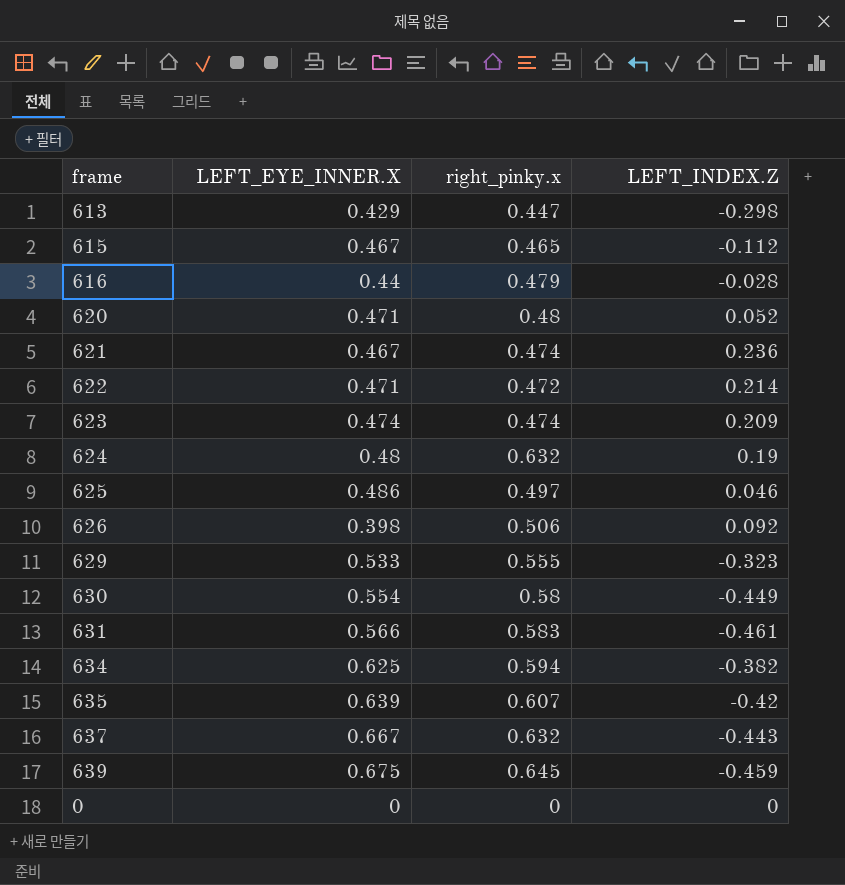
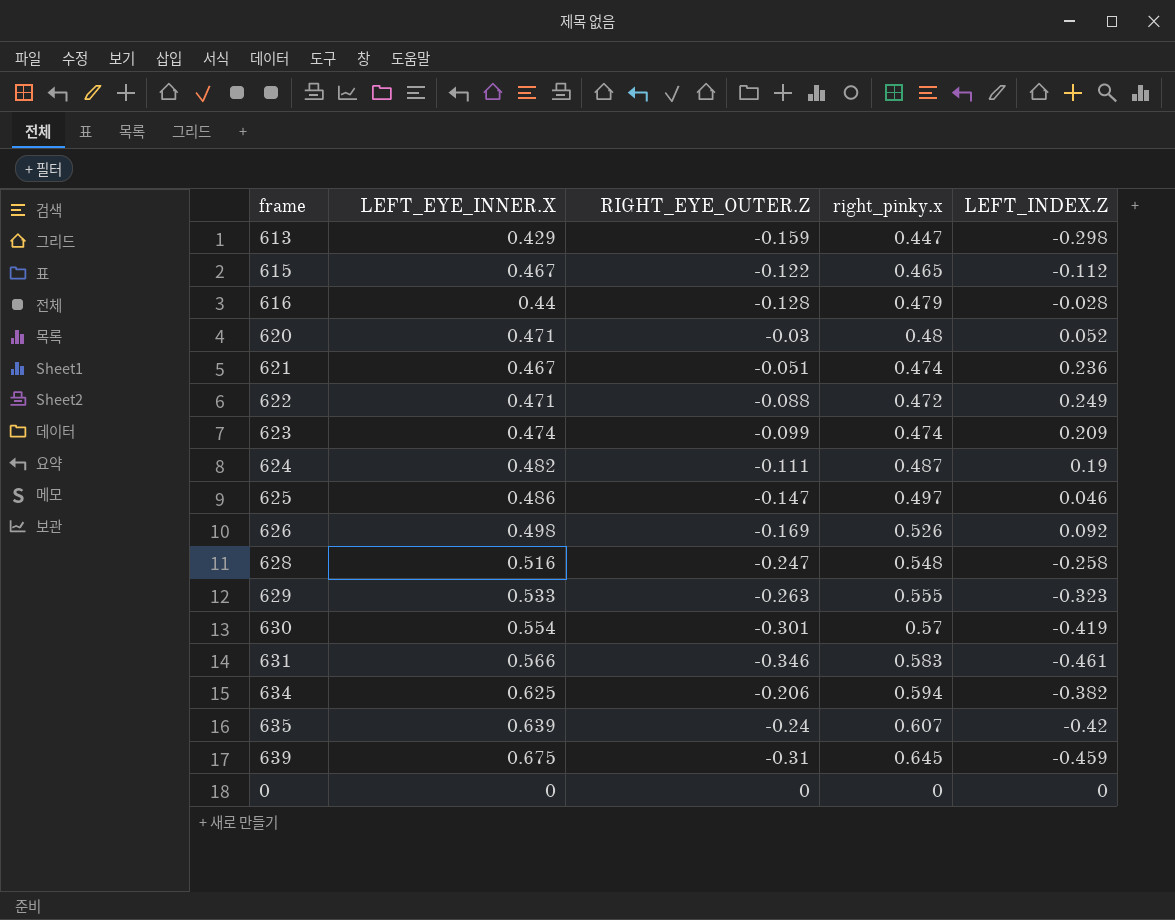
column RIGHT_EYE_OUTER.Z | position: none -> 3
row 637: 0.667 | 0.632 | -0.443 -> none
622 | LEFT_INDEX.Z: 0.214 -> 0.249
624 | LEFT_EYE_INNER.X: 0.48 -> 0.482
624 | right_pinky.x: 0.632 -> 0.487
626 | LEFT_EYE_INNER.X: 0.398 -> 0.498
626 | right_pinky.x: 0.506 -> 0.526
row 628: none -> 0.516 | -0.247 | 0.548 | -0.258
630 | right_pinky.x: 0.58 -> 0.57
630 | LEFT_INDEX.Z: -0.449 -> -0.419

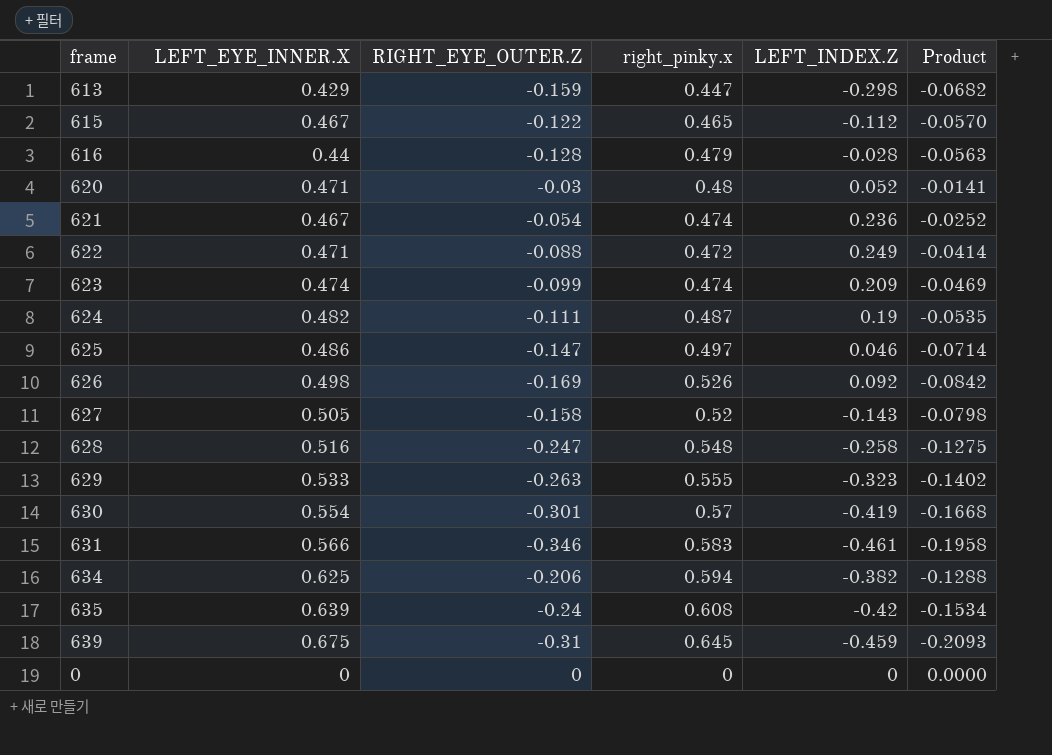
column Product | formula: none -> [LEFT_EYE_INNER.X] * [RIGHT_EYE_OUTER.Z]
621 | RIGHT_EYE_OUTER.Z: -0.051 -> -0.054
row 627: none -> 0.505 | -0.158 | 0.52 | -0.143 | -0.0798
635 | right_pinky.x: 0.607 -> 0.608

